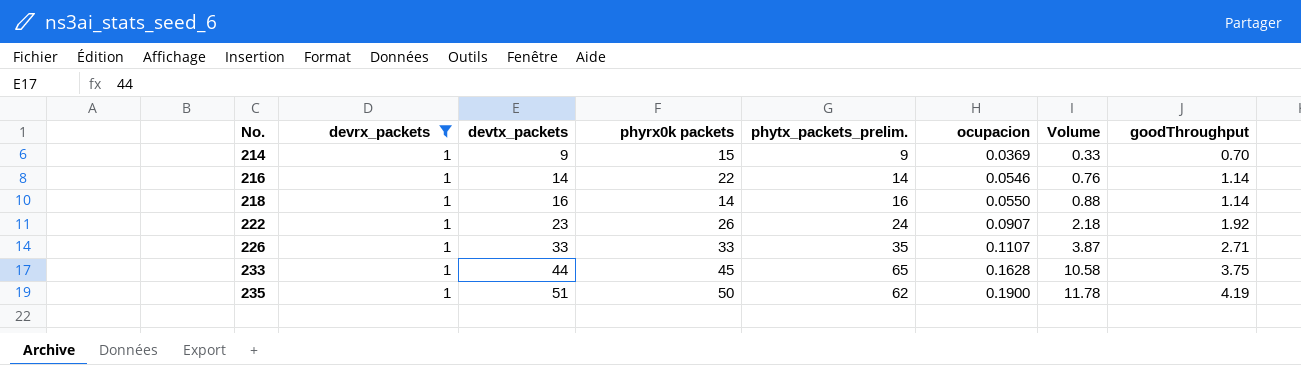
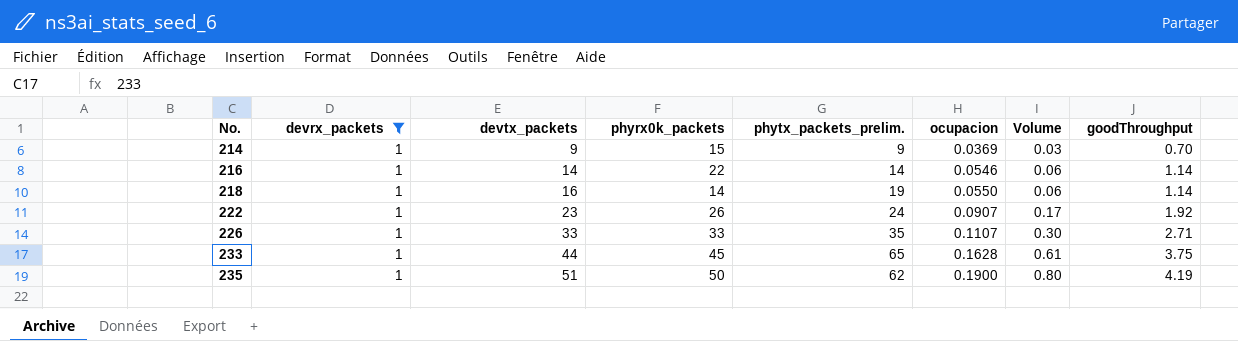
column name: phyrx0k packets -> phyrx0k_packets
column Volume | formula: [phytx_packets_prelim.] * [ocupacion] -> [ocupacion] * [goodThroughput]
218 | phytx_packets_prelim.: 16 -> 19

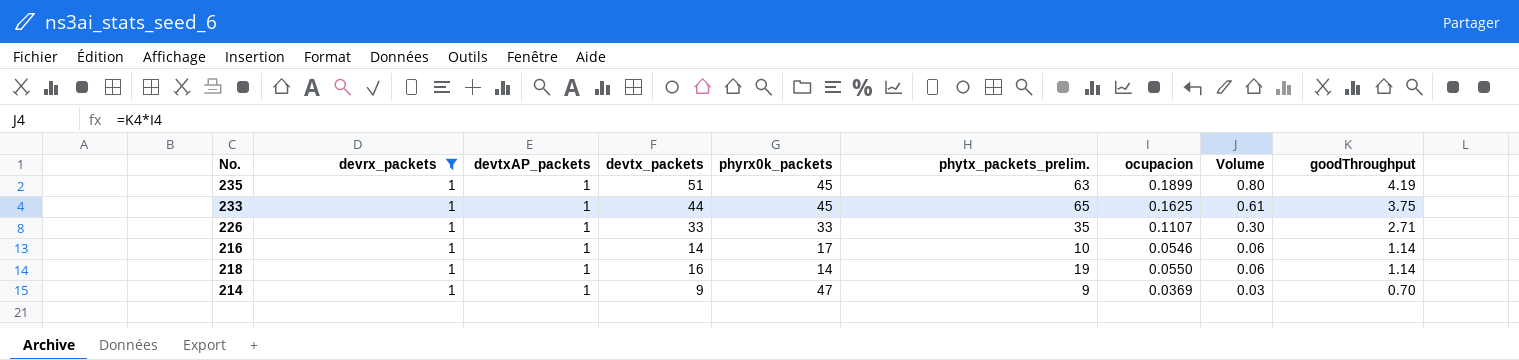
row order: No. ascending -> Volume descending
column devtxAP_packets | position: none -> 3
row 222: 1 | 23 | 26 | 24 | 0.0907 | 0.17 | 1.92 -> none
235 | phyrx0k_packets: 50 -> 45
235 | phytx_packets_prelim.: 62 -> 63
235 | ocupacion: 0.1900 -> 0.1899
233 | ocupacion: 0.1628 -> 0.1625
216 | phyrx0k_packets: 22 -> 17
216 | phytx_packets_prelim.: 14 -> 10
214 | phyrx0k_packets: 15 -> 47

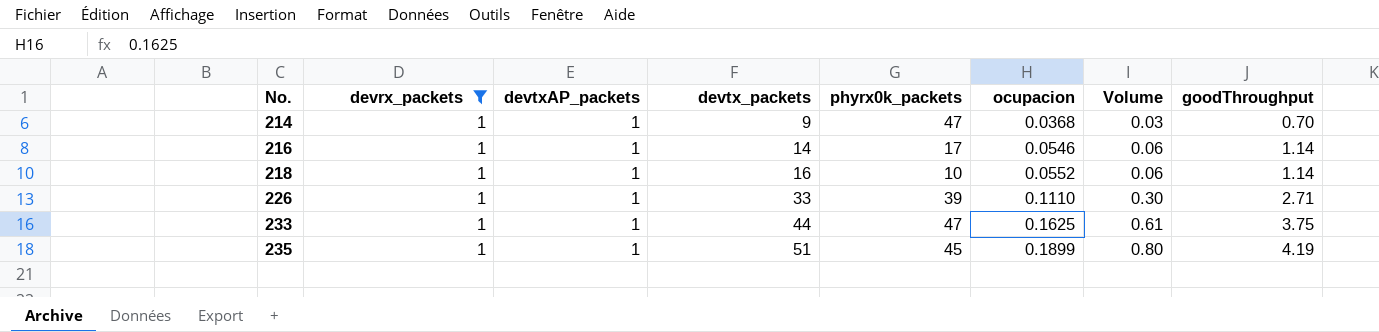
row order: Volume descending -> No. ascending
column phytx_packets_prelim. | position: 6 -> none
214 | ocupacion: 0.0369 -> 0.0368
218 | phyrx0k_packets: 14 -> 10
218 | ocupacion: 0.0550 -> 0.0552
226 | phyrx0k_packets: 33 -> 39
226 | ocupacion: 0.1107 -> 0.1110
233 | phyrx0k_packets: 45 -> 47

